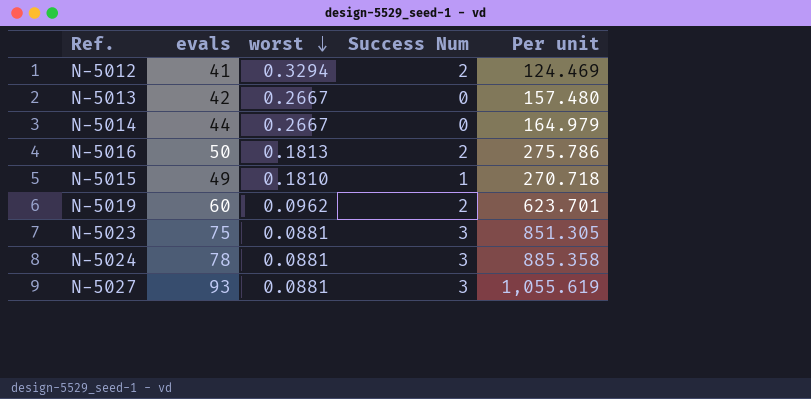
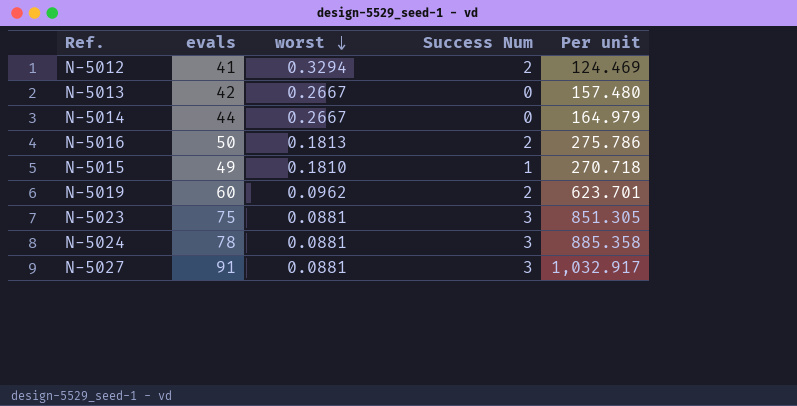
N-5027 | evals: 93 -> 91
N-5027 | Per unit: 1,055.619 -> 1,032.917

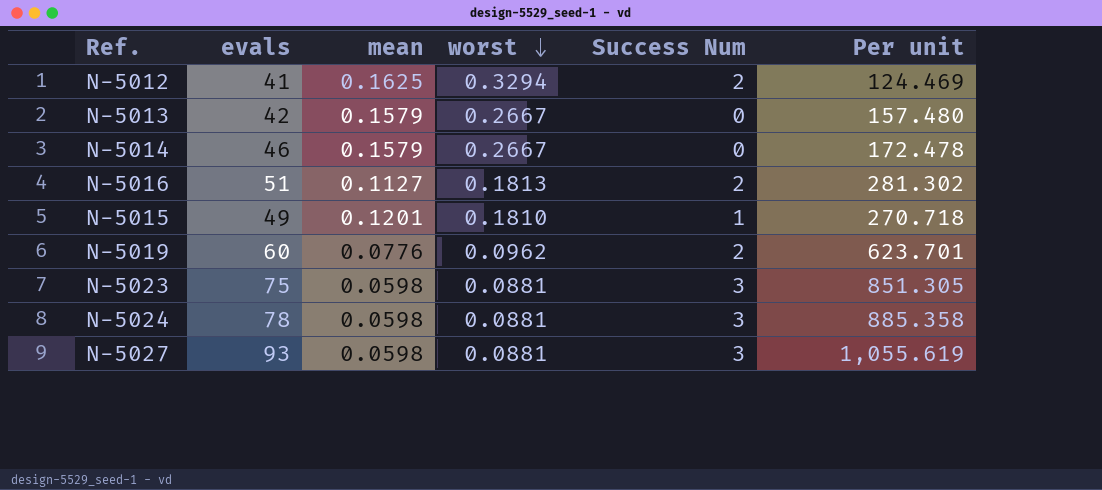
column mean | position: none -> 3
N-5014 | evals: 44 -> 46
N-5014 | Per unit: 164.979 -> 172.478
N-5016 | evals: 50 -> 51
N-5016 | Per unit: 275.786 -> 281.302
N-5027 | evals: 91 -> 93
N-5027 | Per unit: 1,032.917 -> 1,055.619

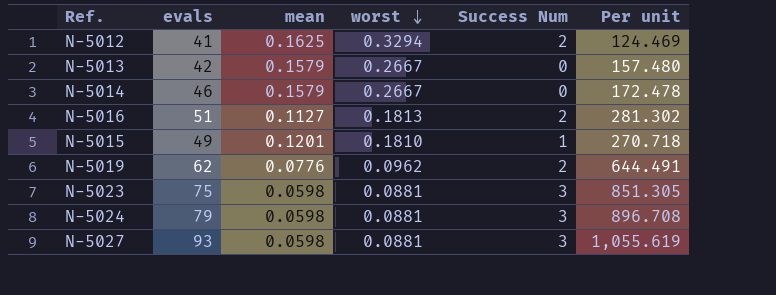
N-5019 | evals: 60 -> 62
N-5019 | Per unit: 623.701 -> 644.491
N-5024 | evals: 78 -> 79
N-5024 | Per unit: 885.358 -> 896.708

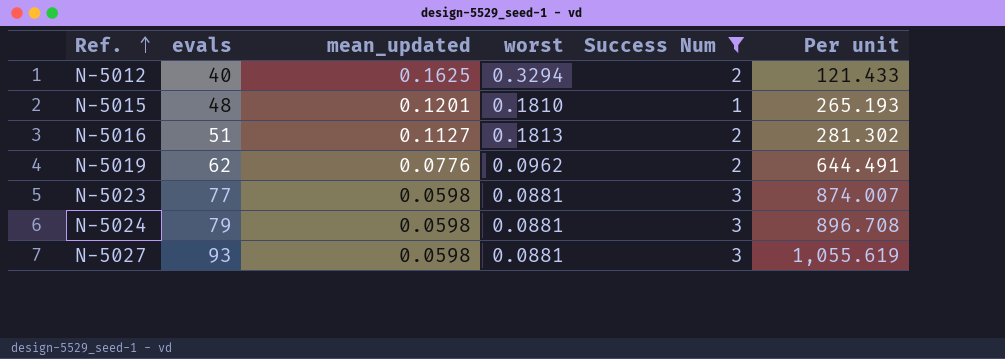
filter: none -> Success Num != 0
row order: worst descending -> Ref. ascending
column name: mean -> mean_updated
N-5012 | evals: 41 -> 40
N-5012 | Per unit: 124.469 -> 121.433
N-5015 | evals: 49 -> 48
N-5015 | Per unit: 270.718 -> 265.193
N-5023 | evals: 75 -> 77
N-5023 | Per unit: 851.305 -> 874.007

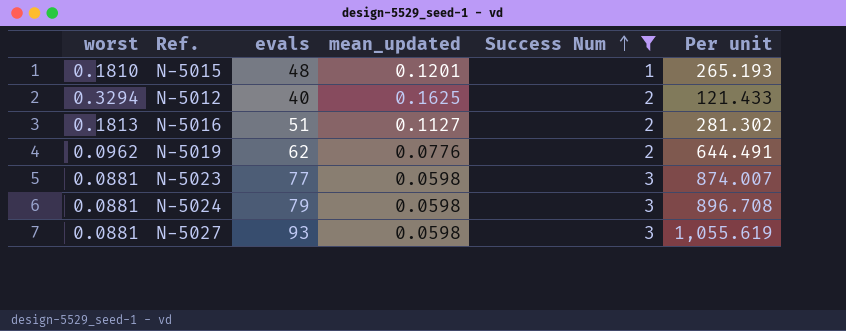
row order: Ref. ascending -> Success Num ascending
column worst | position: 4 -> 1

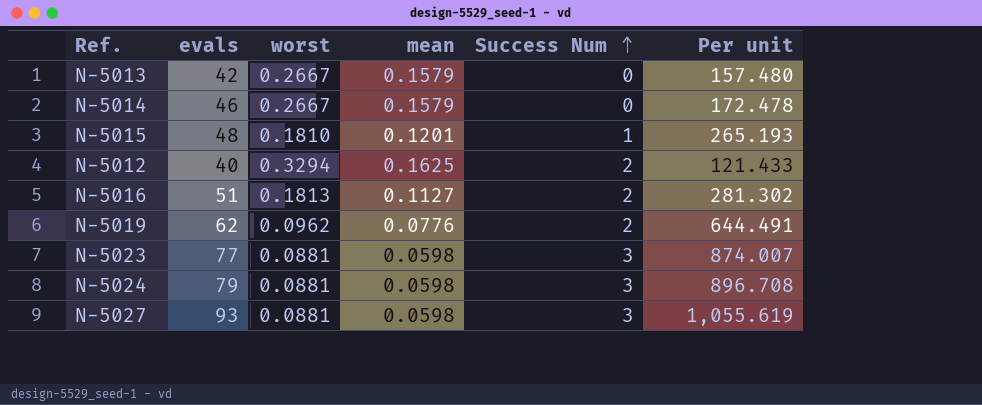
filter: Success Num != 0 -> none
column worst | position: 1 -> 3
column name: mean_updated -> mean

